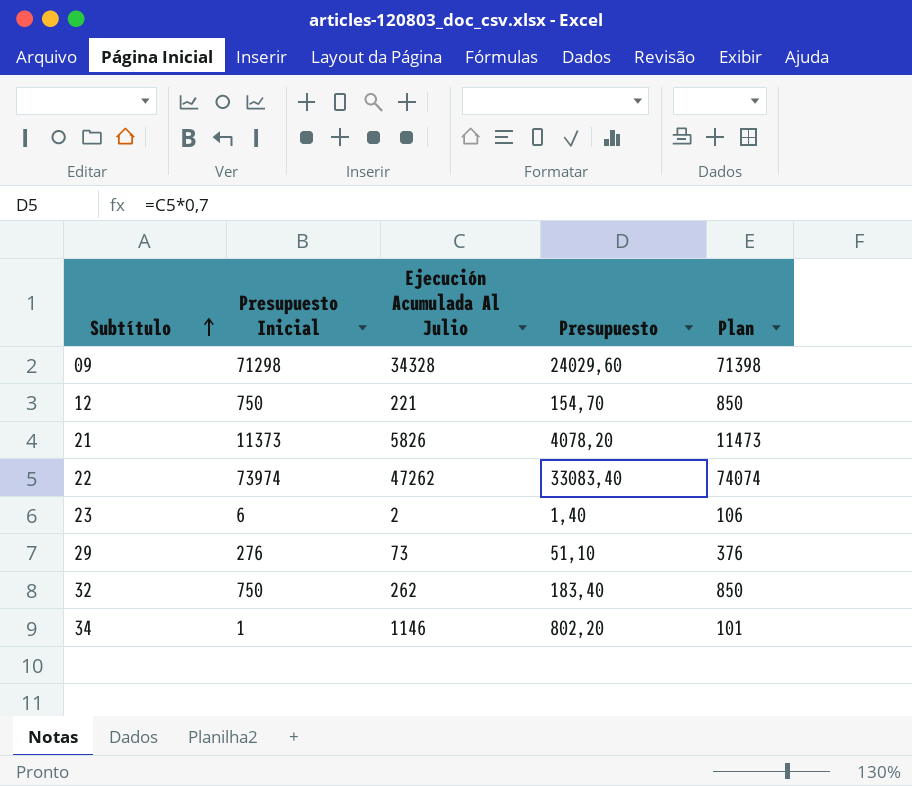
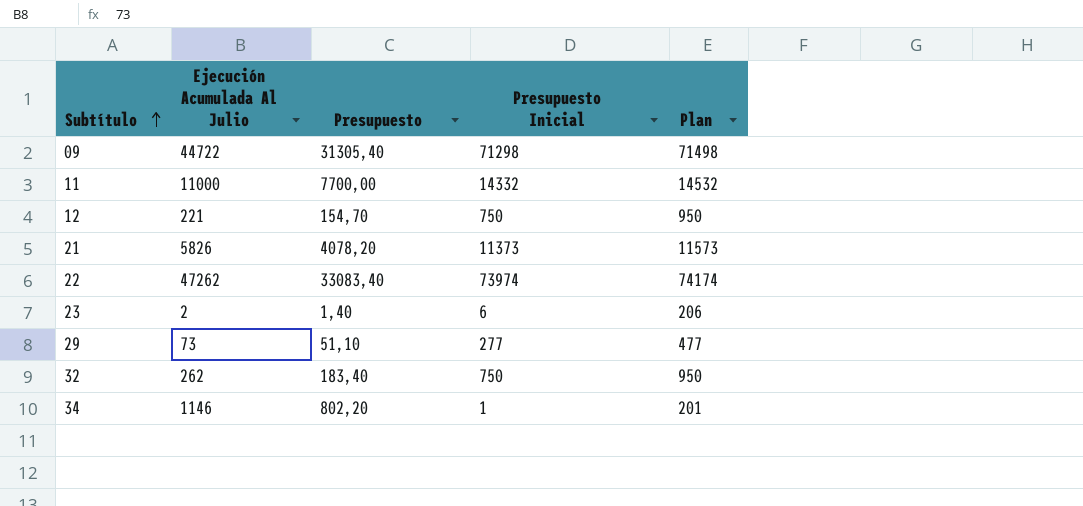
column Presupuesto Inicial | position: 2 -> 4
column Plan | formula: [Presupuesto Inicial] + 100 -> [Presupuesto Inicial] + 200
09 | Ejecución Acumulada Al Julio: 34328 -> 44722
09 | Presupuesto: 24029,60 -> 31305,40
row 11: none -> 11000 | 7700,00 | 14332 | 14532
29 | Presupuesto Inicial: 276 -> 277

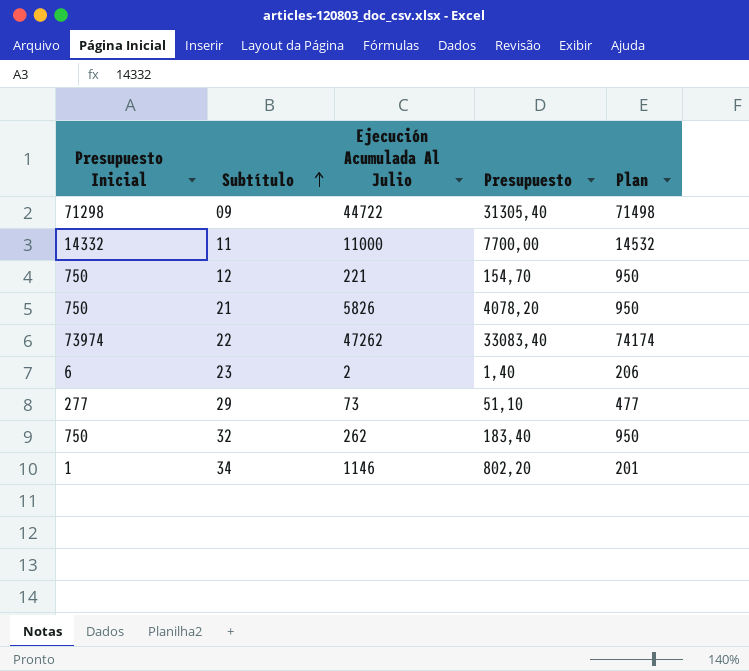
column Presupuesto Inicial | position: 4 -> 1
21 | Presupuesto Inicial: 11373 -> 750
21 | Plan: 11573 -> 950

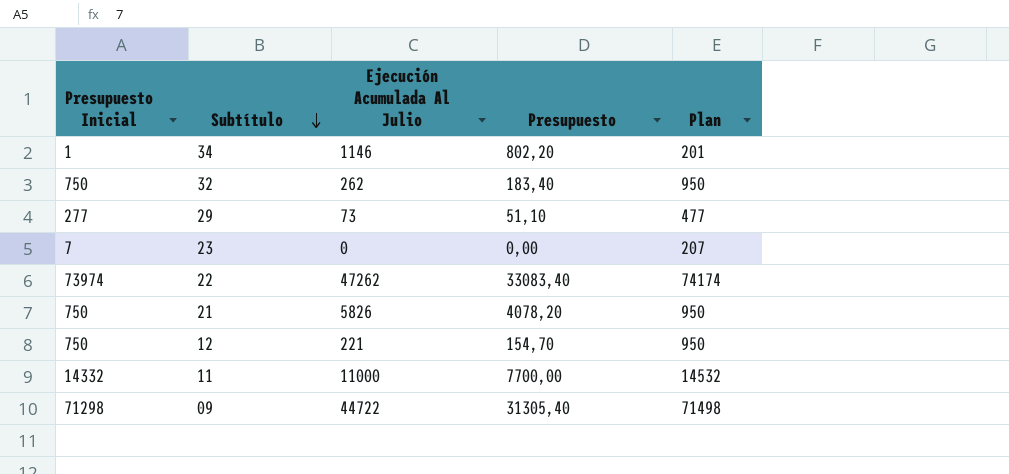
row order: Subtítulo ascending -> Subtítulo descending
23 | Presupuesto Inicial: 6 -> 7
23 | Ejecución Acumulada Al Julio: 2 -> 0
23 | Presupuesto: 1,40 -> 0,00
23 | Plan: 206 -> 207

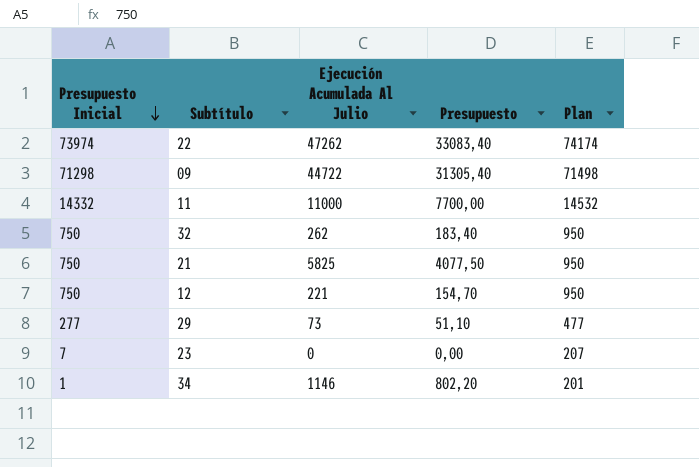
row order: Subtítulo descending -> Presupuesto Inicial descending
21 | Ejecución Acumulada Al Julio: 5826 -> 5825
21 | Presupuesto: 4078,20 -> 4077,50

